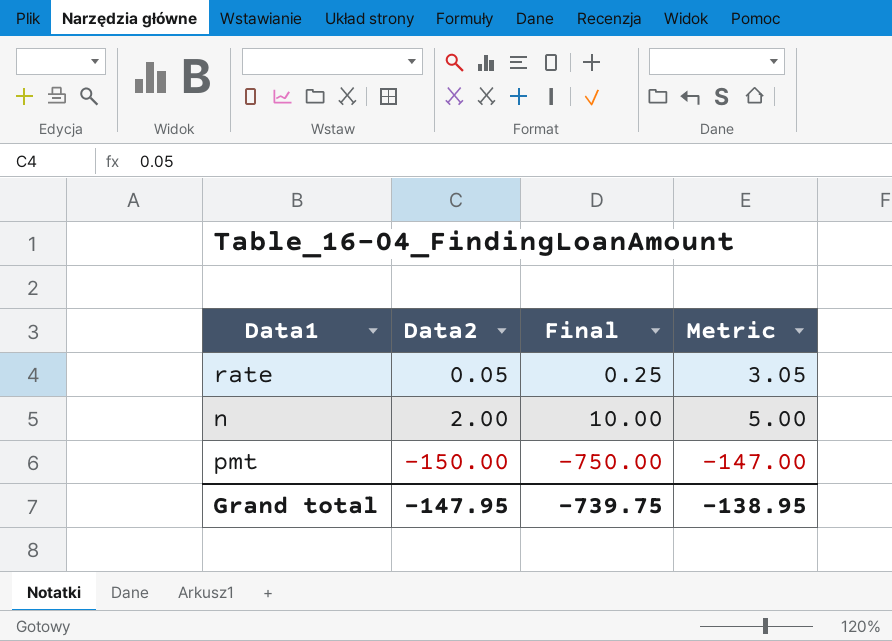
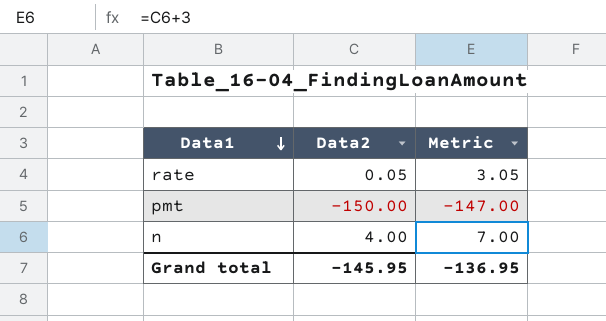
row order: none -> Data1 descending
column Final | formula: [Data2] * 5 -> none
n | Data2: 2.00 -> 4.00
n | Metric: 5.00 -> 7.00
Grand total | Data2: -147.95 -> -145.95
Grand total | Metric: -138.95 -> -136.95

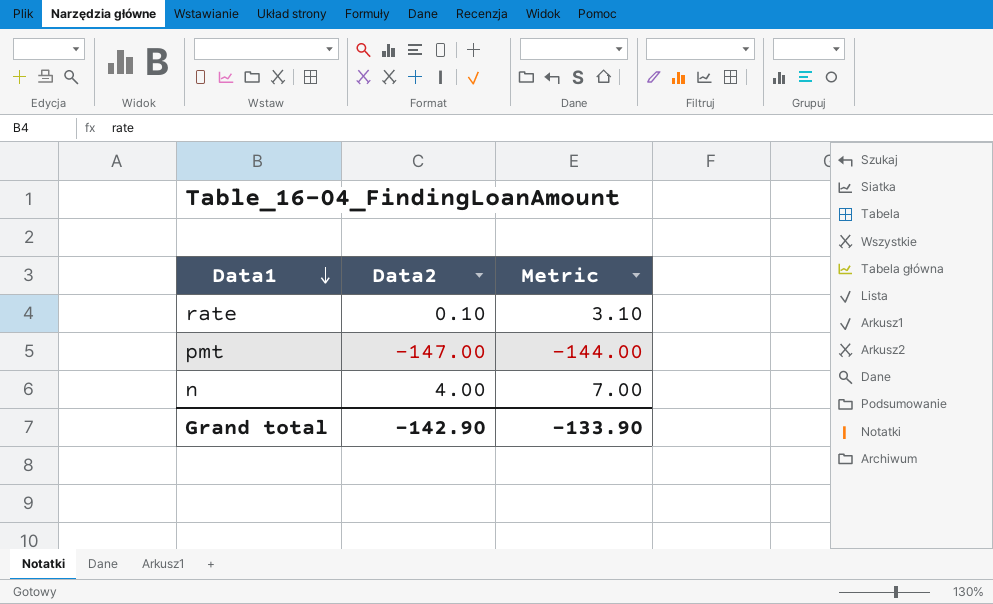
rate | Data2: 0.05 -> 0.10
rate | Metric: 3.05 -> 3.10
pmt | Data2: -150.00 -> -147.00
pmt | Metric: -147.00 -> -144.00
Grand total | Data2: -145.95 -> -142.90
Grand total | Metric: -136.95 -> -133.90

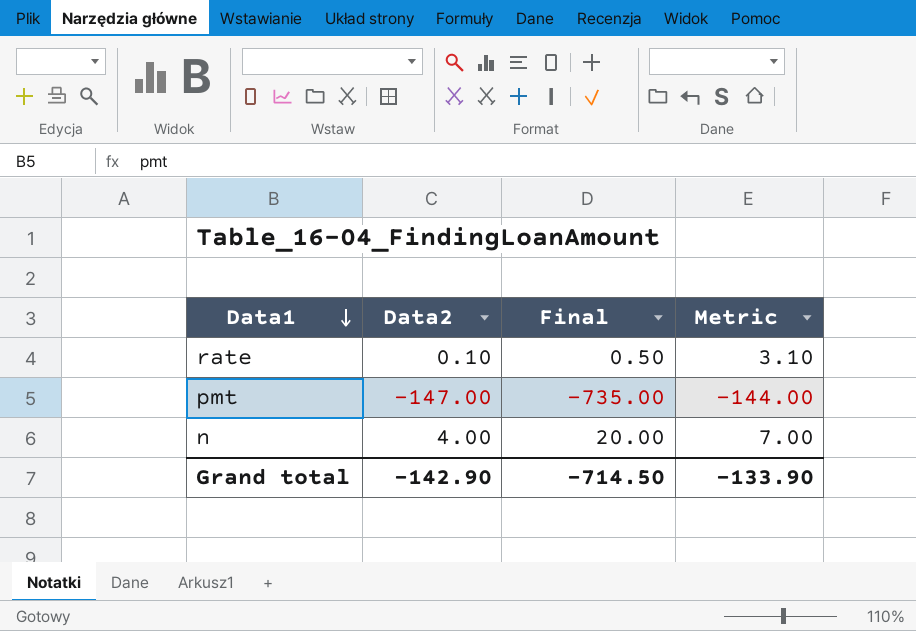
column Final | formula: none -> [Data2] * 5

